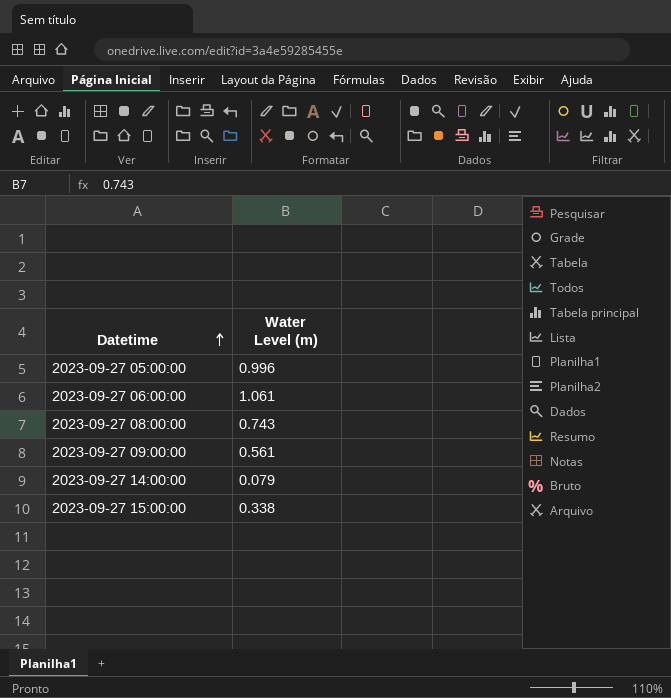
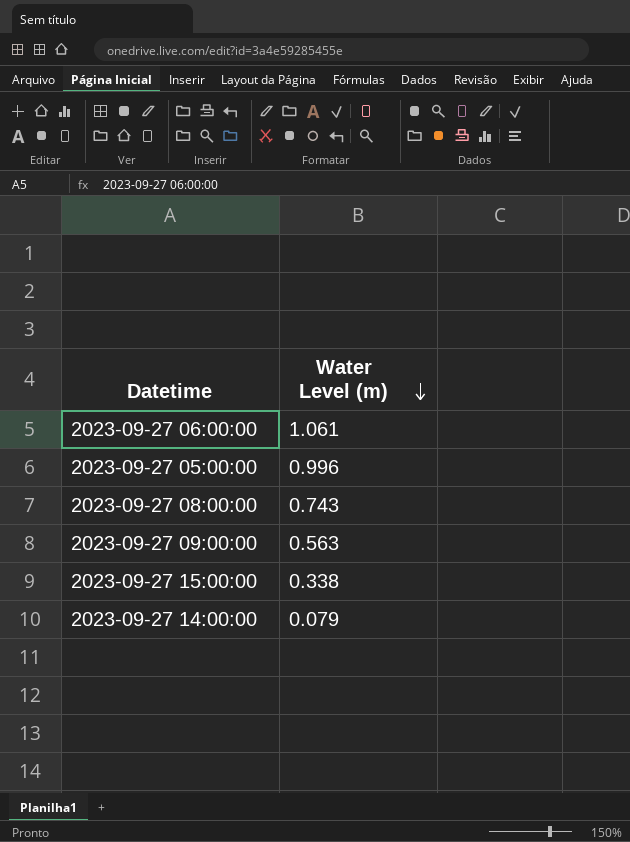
row order: Datetime ascending -> Water Level (m) descending
2023-09-27 09:00:00 | Water Level (m): 0.561 -> 0.563

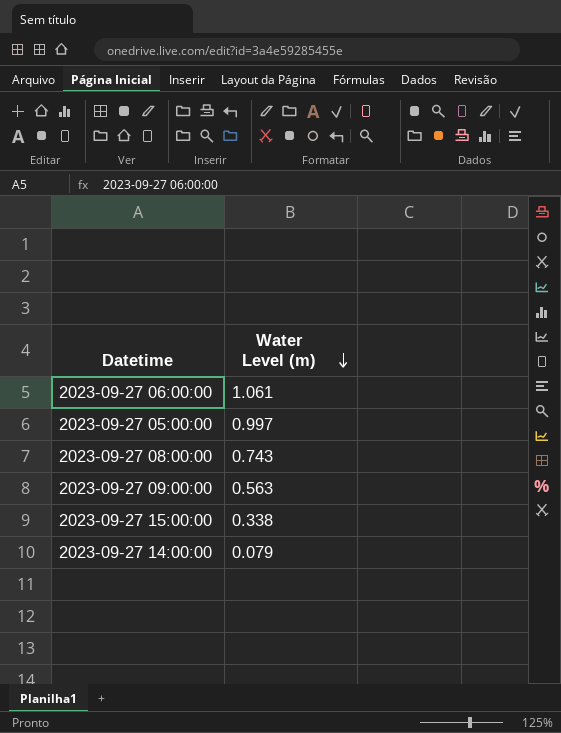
2023-09-27 05:00:00 | Water Level (m): 0.996 -> 0.997

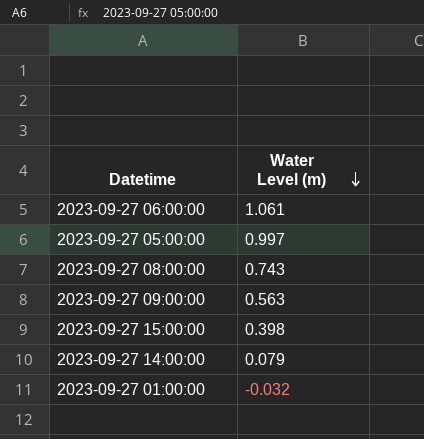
2023-09-27 15:00:00 | Water Level (m): 0.338 -> 0.398
row 2023-09-27 01:00:00: none -> -0.032

